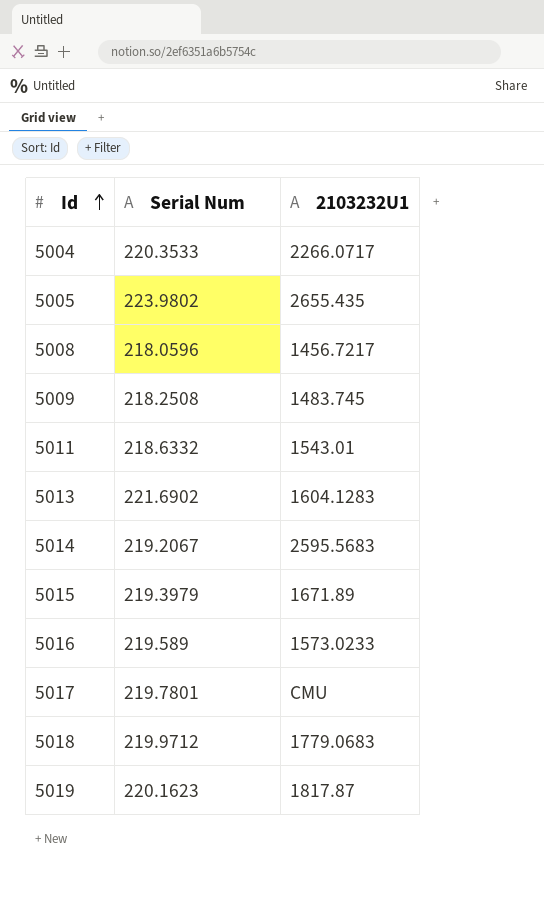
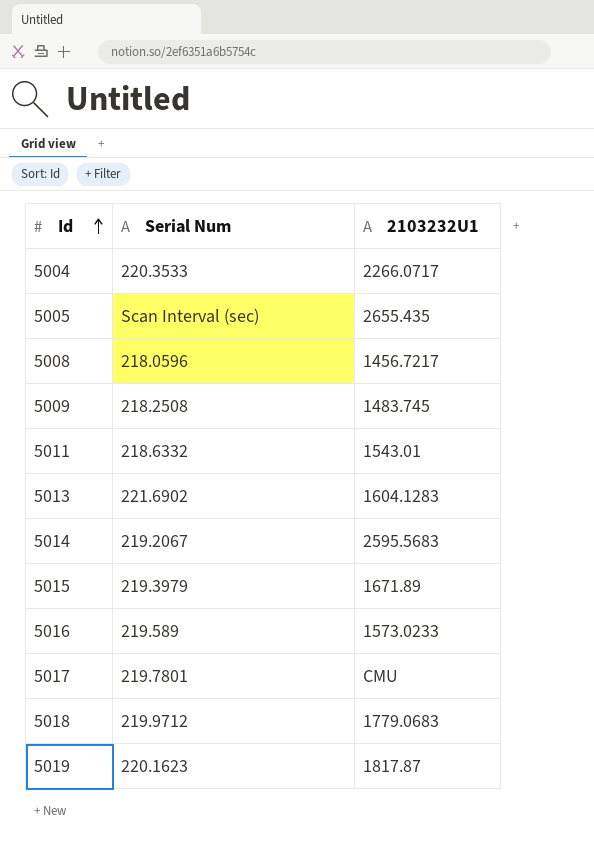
5005 | Serial Num: 223.9802 -> Scan Interval (sec)

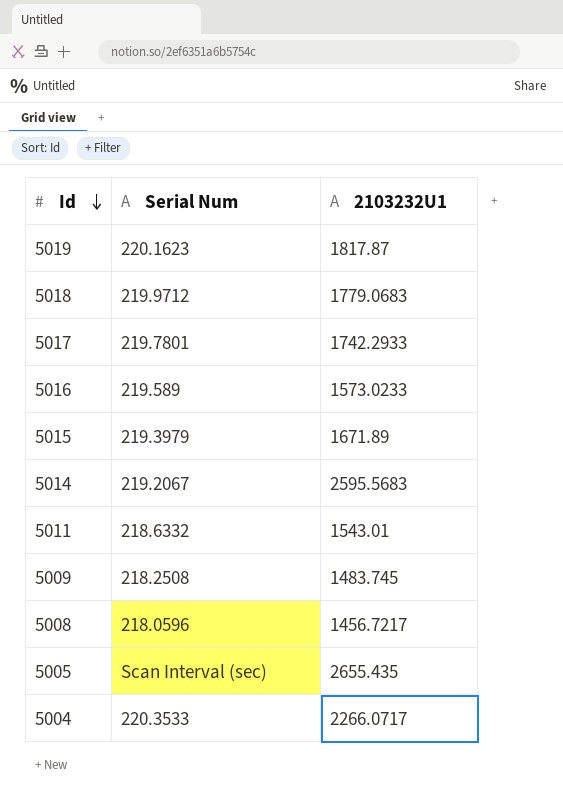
row order: Id ascending -> Id descending
row 5013: 221.6902 | 1604.1283 -> none
5017 | 2103232U1: CMU -> 1742.2933

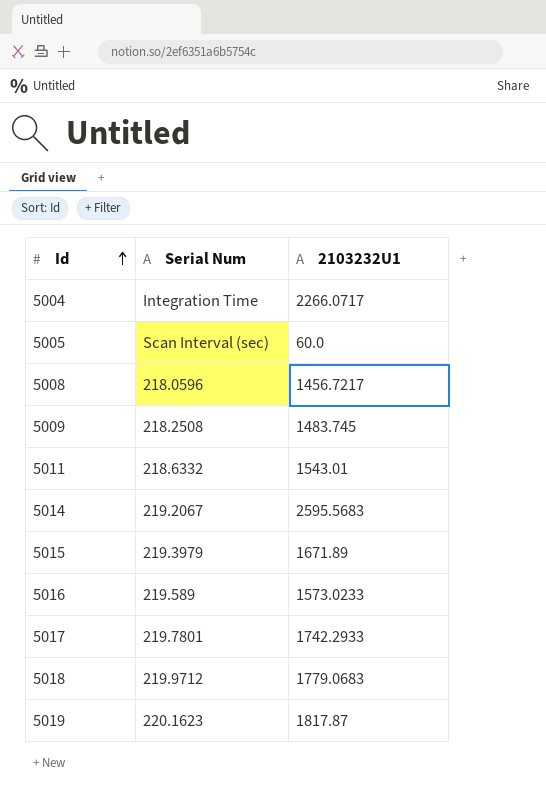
row order: Id descending -> Id ascending
5004 | Serial Num: 220.3533 -> Integration Time
5005 | 2103232U1: 2655.435 -> 60.0

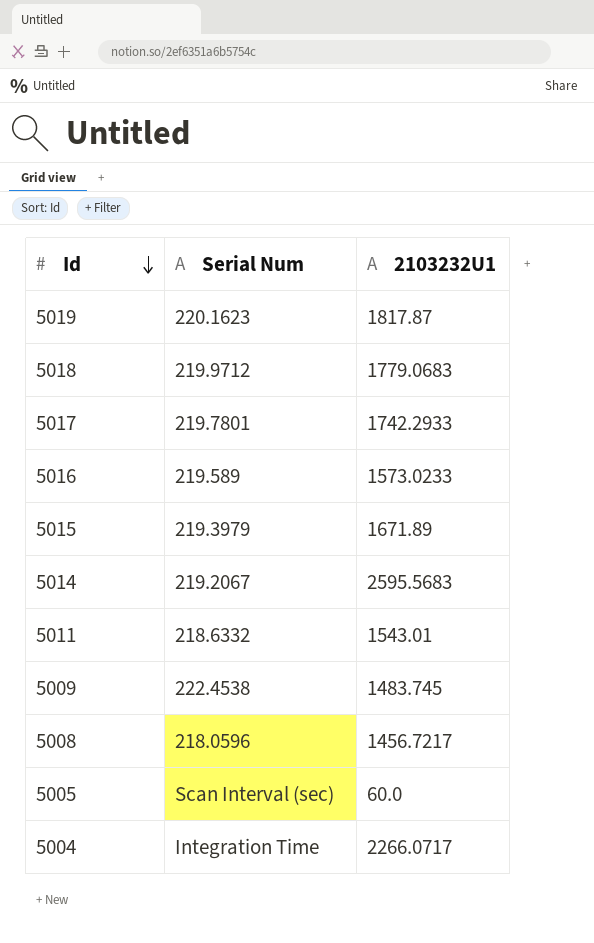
row order: Id ascending -> Id descending
5009 | Serial Num: 218.2508 -> 222.4538

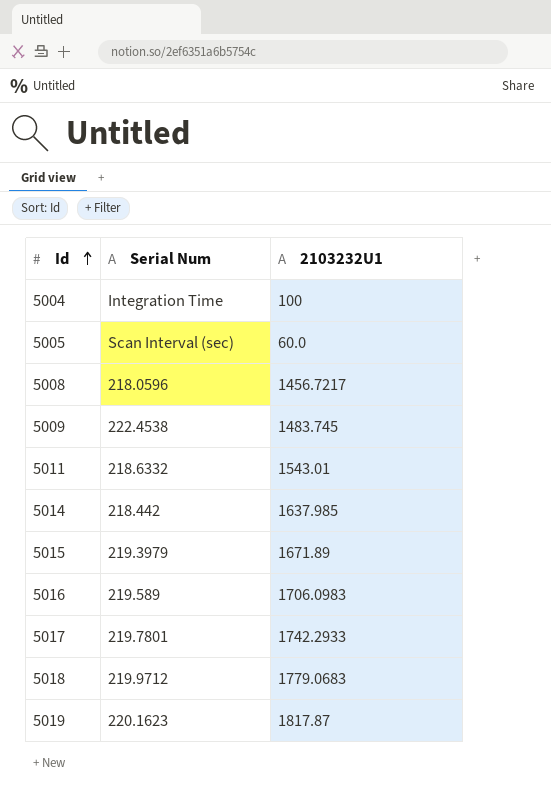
row order: Id descending -> Id ascending
5004 | 2103232U1: 2266.0717 -> 100
5014 | Serial Num: 219.2067 -> 218.442
5014 | 2103232U1: 2595.5683 -> 1637.985
5016 | 2103232U1: 1573.0233 -> 1706.0983

